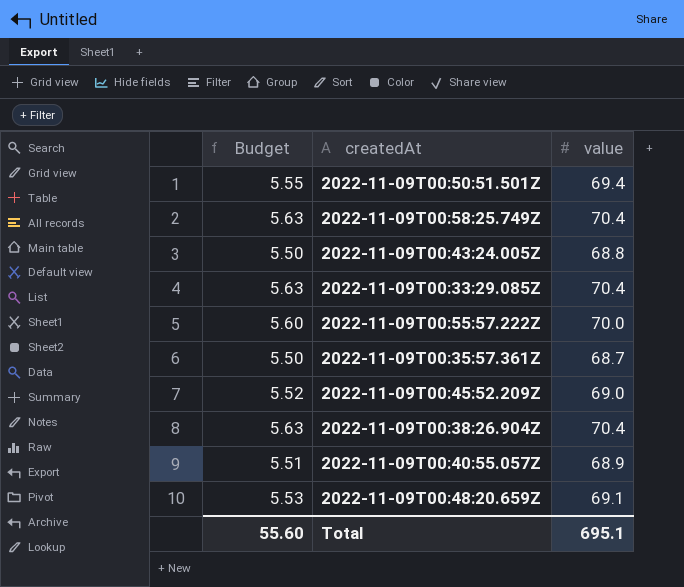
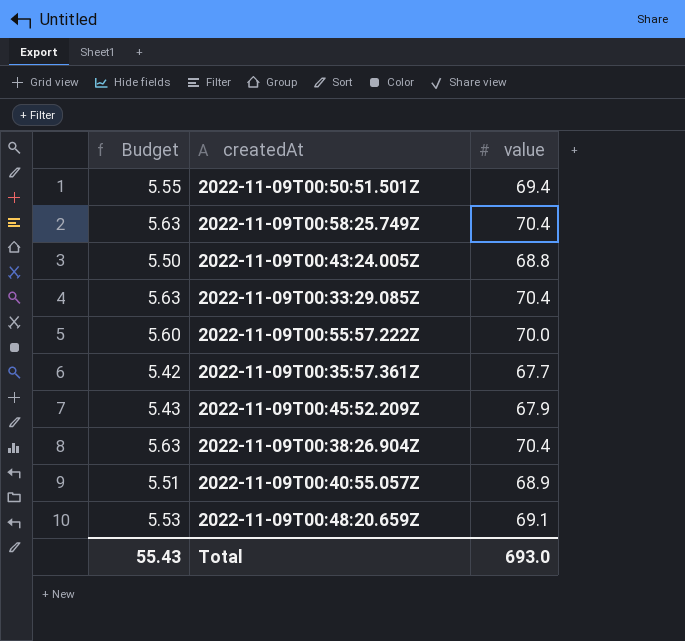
2022-11-09T00:35:57.361Z | Budget: 5.50 -> 5.42
2022-11-09T00:35:57.361Z | value: 68.7 -> 67.7
2022-11-09T00:45:52.209Z | Budget: 5.52 -> 5.43
2022-11-09T00:45:52.209Z | value: 69.0 -> 67.9
Total | Budget: 55.60 -> 55.43
Total | value: 695.1 -> 693.0

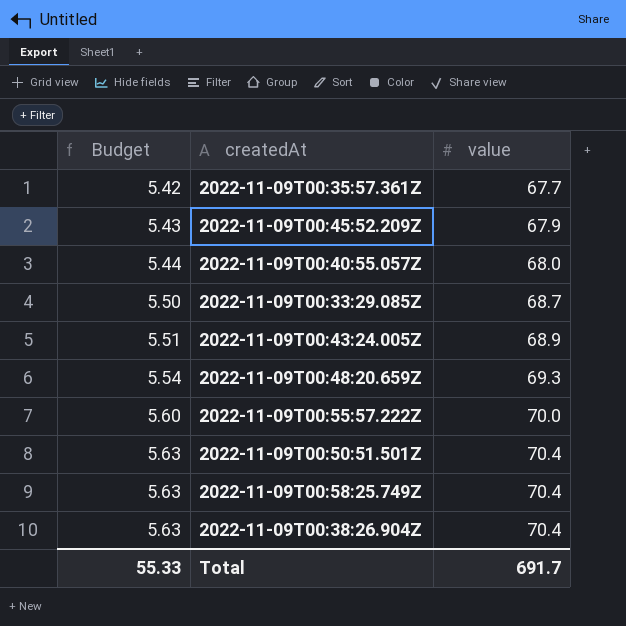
row order: none -> Budget ascending
2022-11-09T00:40:55.057Z | Budget: 5.51 -> 5.44
2022-11-09T00:40:55.057Z | value: 68.9 -> 68.0
2022-11-09T00:33:29.085Z | Budget: 5.63 -> 5.50
2022-11-09T00:33:29.085Z | value: 70.4 -> 68.7
2022-11-09T00:43:24.005Z | Budget: 5.50 -> 5.51
2022-11-09T00:43:24.005Z | value: 68.8 -> 68.9
2022-11-09T00:48:20.659Z | Budget: 5.53 -> 5.54
2022-11-09T00:48:20.659Z | value: 69.1 -> 69.3
2022-11-09T00:50:51.501Z | Budget: 5.55 -> 5.63
2022-11-09T00:50:51.501Z | value: 69.4 -> 70.4
Total | Budget: 55.43 -> 55.33
Total | value: 693.0 -> 691.7

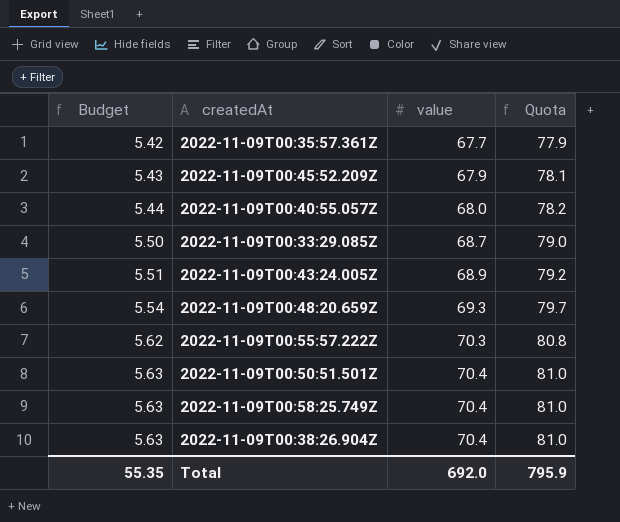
column Quota | formula: none -> [value] * 1.15
2022-11-09T00:55:57.222Z | Budget: 5.60 -> 5.62
2022-11-09T00:55:57.222Z | value: 70.0 -> 70.3
Total | Budget: 55.33 -> 55.35
Total | value: 691.7 -> 692.0

